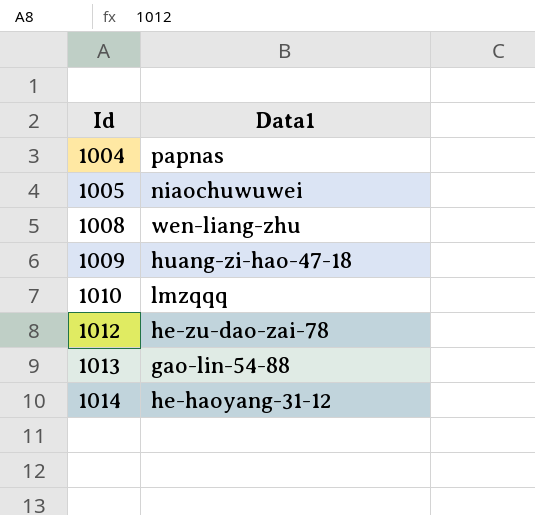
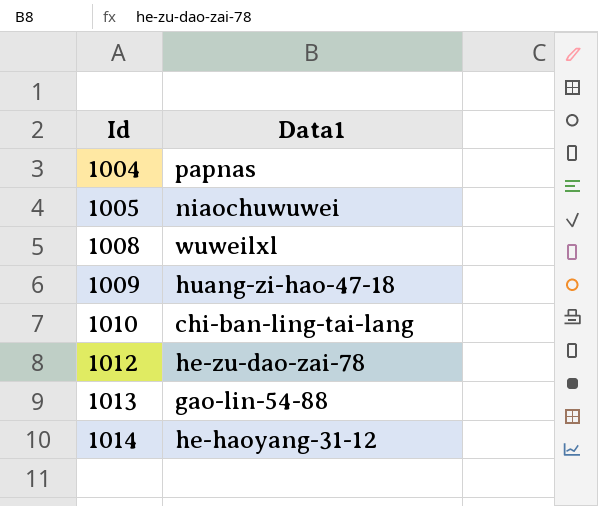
1008 | Data1: wen-liang-zhu -> wuweilxl
1010 | Data1: lmzqqq -> chi-ban-ling-tai-lang

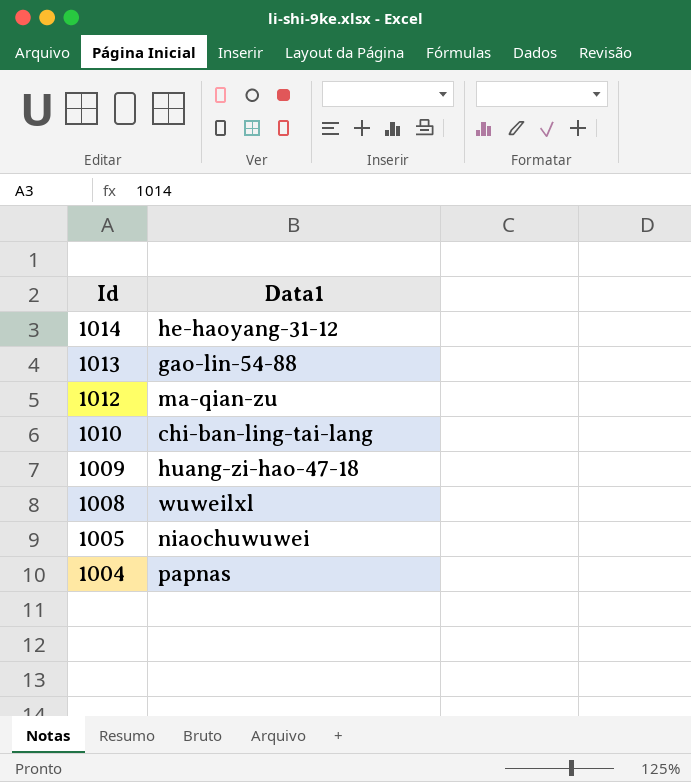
row order: Id ascending -> Id descending
1012 | Data1: he-zu-dao-zai-78 -> ma-qian-zu

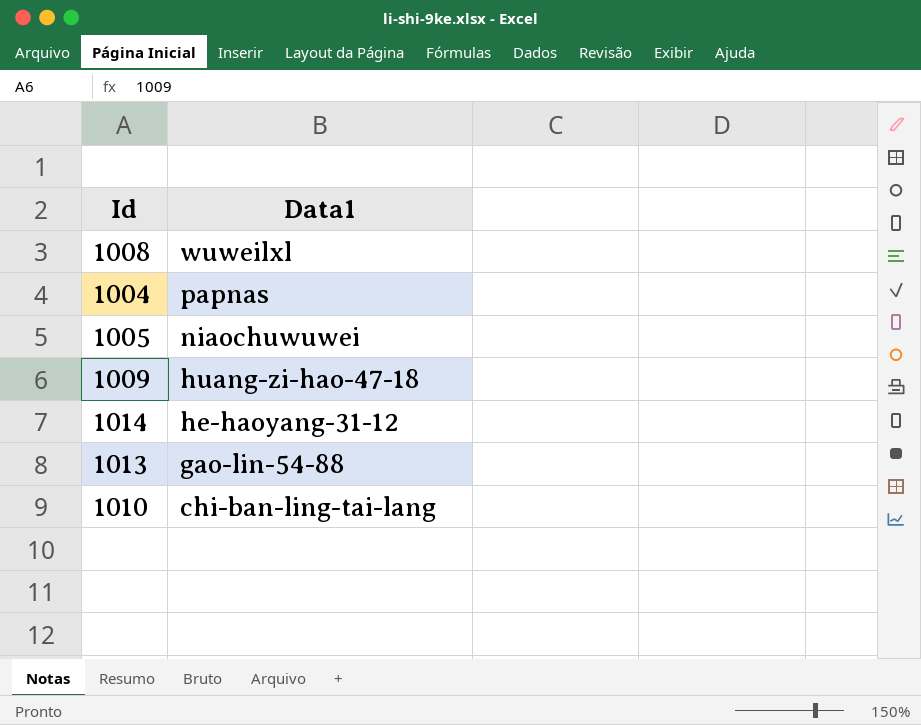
row order: Id descending -> Data1 descending
row 1012: ma-qian-zu -> none

